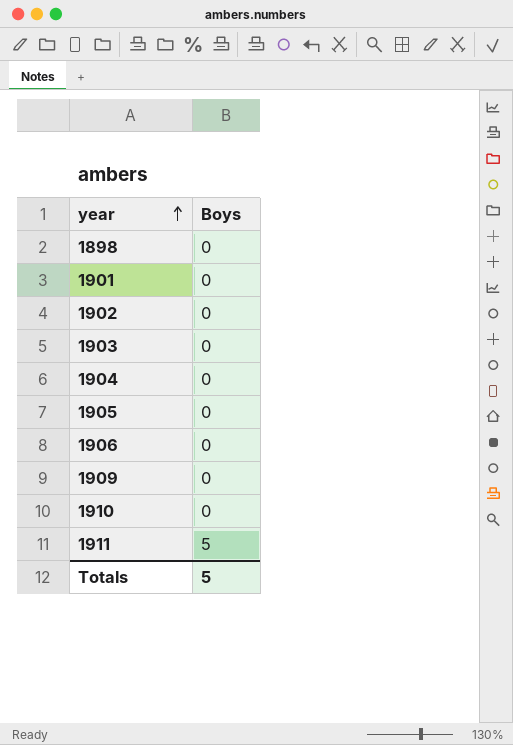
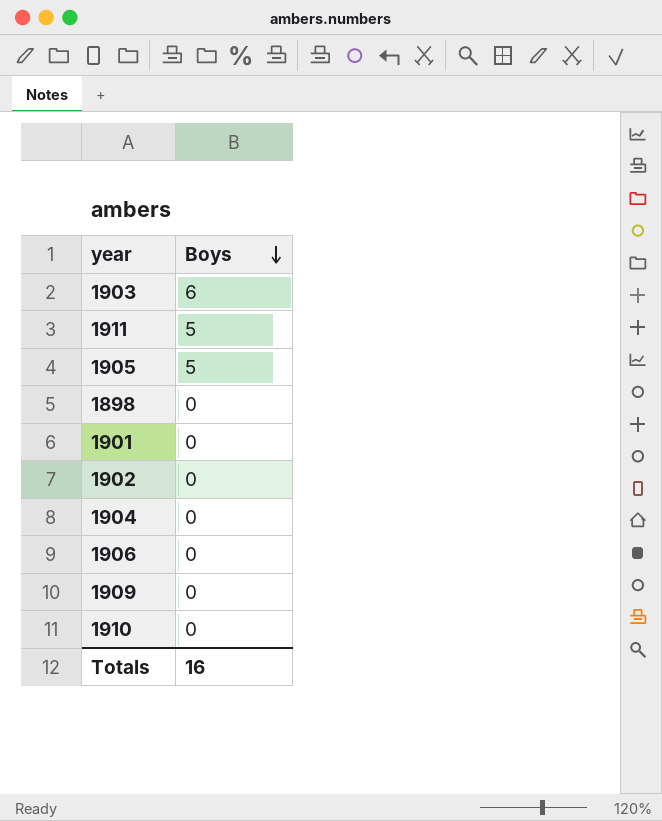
row order: year ascending -> Boys descending
1903 | Boys: 0 -> 6
1905 | Boys: 0 -> 5
Totals | Boys: 5 -> 16

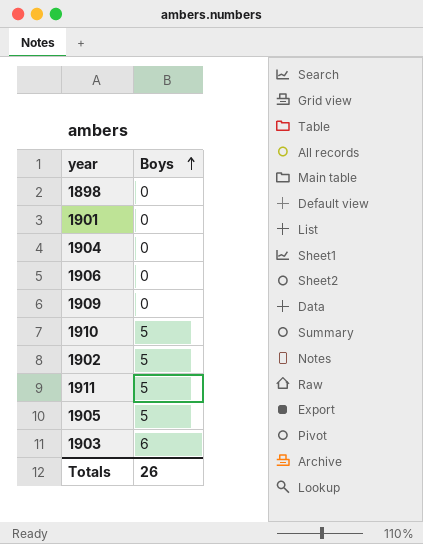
row order: Boys descending -> Boys ascending
1910 | Boys: 0 -> 5
1902 | Boys: 0 -> 5
Totals | Boys: 16 -> 26

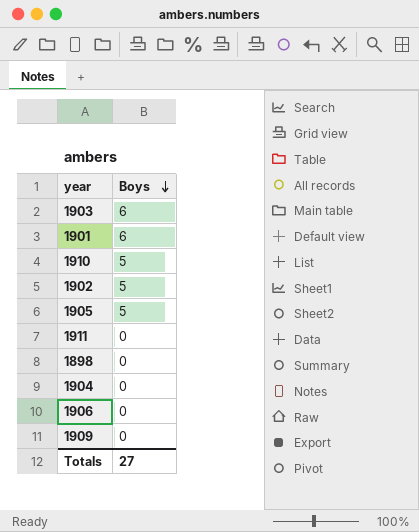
row order: Boys ascending -> Boys descending
1901 | Boys: 0 -> 6
1911 | Boys: 5 -> 0
Totals | Boys: 26 -> 27

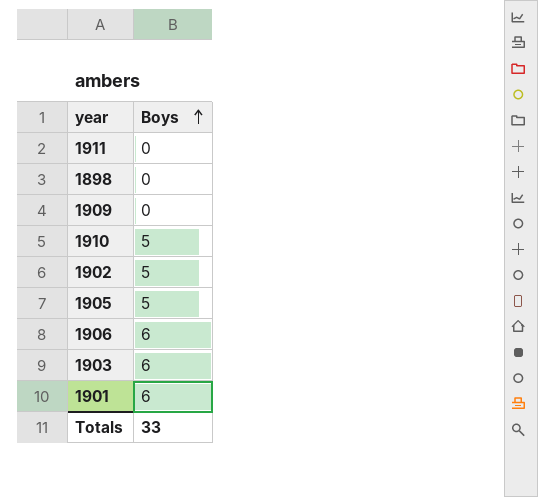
row order: Boys descending -> Boys ascending
row 1904: 0 -> none
1906 | Boys: 0 -> 6
Totals | Boys: 27 -> 33

